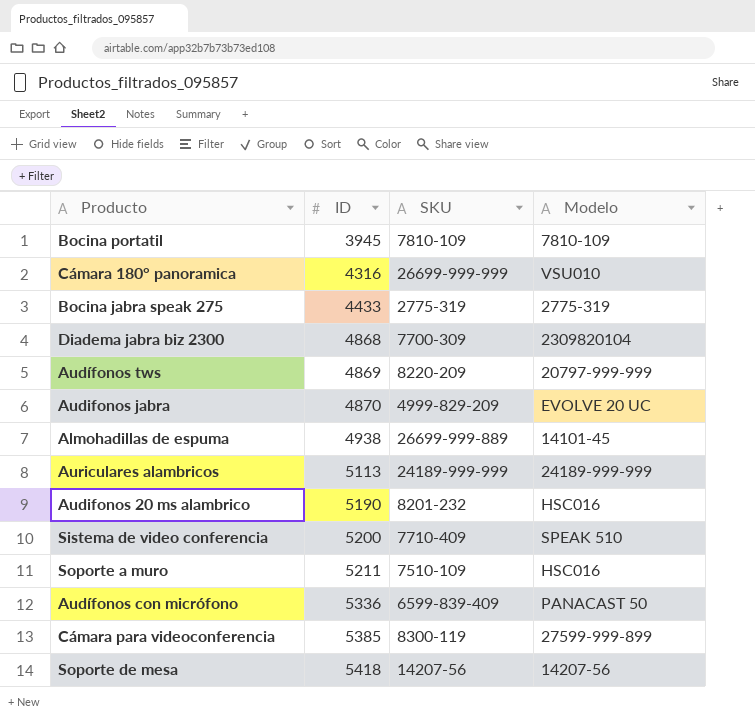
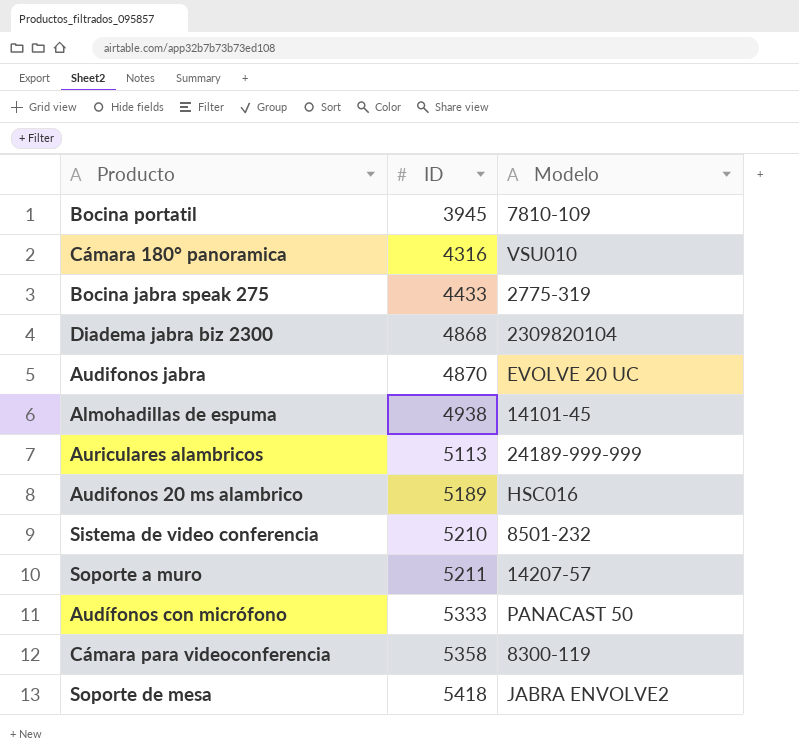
column SKU | position: 3 -> none
row Audífonos tws: 4869 | 8220-209 | 20797-999-999 -> none
Audifonos 20 ms alambrico | ID: 5190 -> 5189
Sistema de video conferencia | ID: 5200 -> 5210
Sistema de video conferencia | Modelo: SPEAK 510 -> 8501-232
Soporte a muro | Modelo: HSC016 -> 14207-57
Audífonos con micrófono | ID: 5336 -> 5333
Cámara para videoconferencia | ID: 5385 -> 5358
Cámara para videoconferencia | Modelo: 27599-999-899 -> 8300-119
Soporte de mesa | Modelo: 14207-56 -> JABRA ENVOLVE2

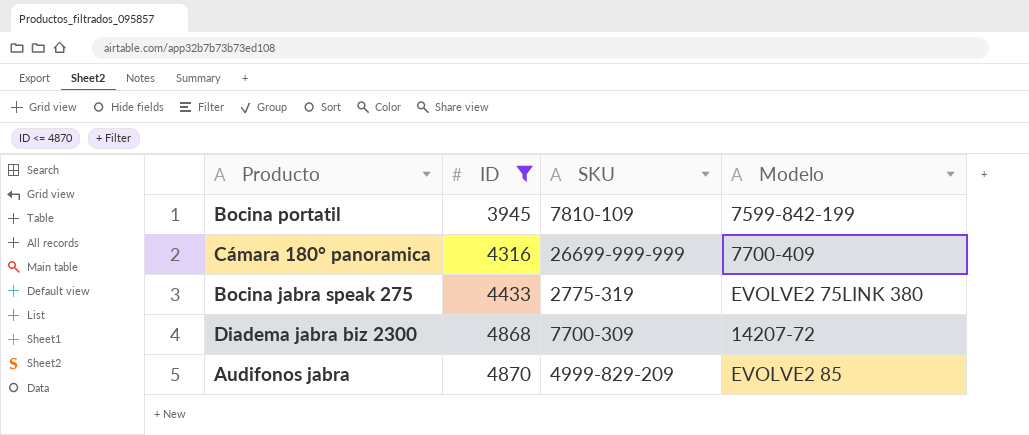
filter: none -> ID <= 4870
column SKU | position: none -> 3
Bocina portatil | Modelo: 7810-109 -> 7599-842-199
Cámara 180° panoramica | Modelo: VSU010 -> 7700-409
Bocina jabra speak 275 | Modelo: 2775-319 -> EVOLVE2 75LINK 380
Diadema jabra biz 2300 | Modelo: 2309820104 -> 14207-72
Audifonos jabra | Modelo: EVOLVE 20 UC -> EVOLVE2 85

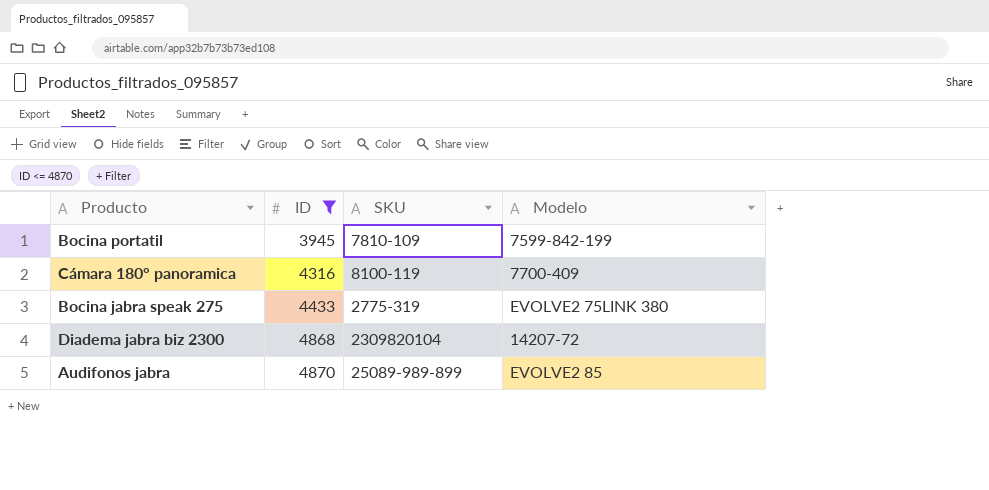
Cámara 180° panoramica | SKU: 26699-999-999 -> 8100-119
Diadema jabra biz 2300 | SKU: 7700-309 -> 2309820104
Audifonos jabra | SKU: 4999-829-209 -> 25089-989-899

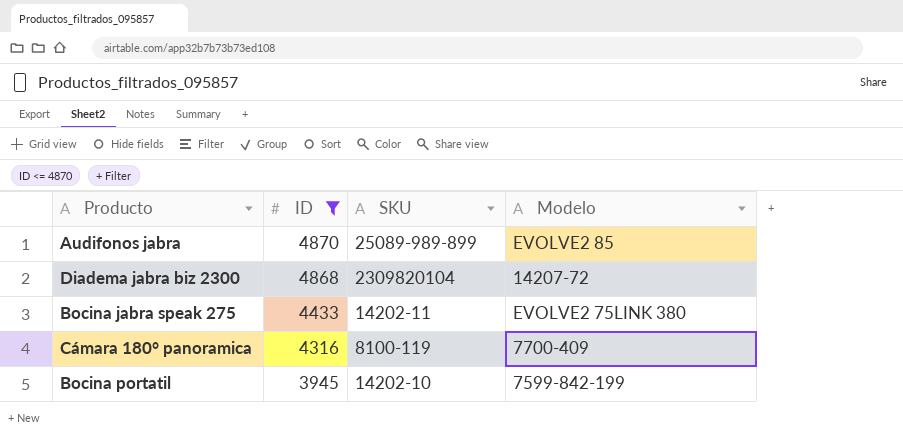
row order: ID ascending -> ID descending
Bocina jabra speak 275 | SKU: 2775-319 -> 14202-11
Bocina portatil | SKU: 7810-109 -> 14202-10

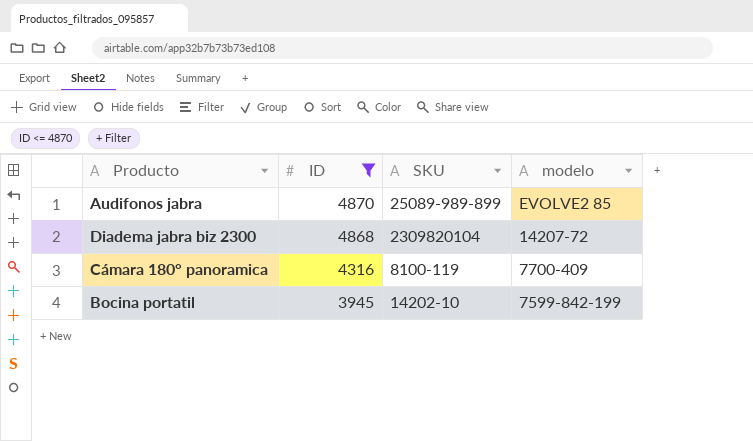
column name: Modelo -> modelo
row Bocina jabra speak 275: 4433 | 14202-11 | EVOLVE2 75LINK 380 -> none

